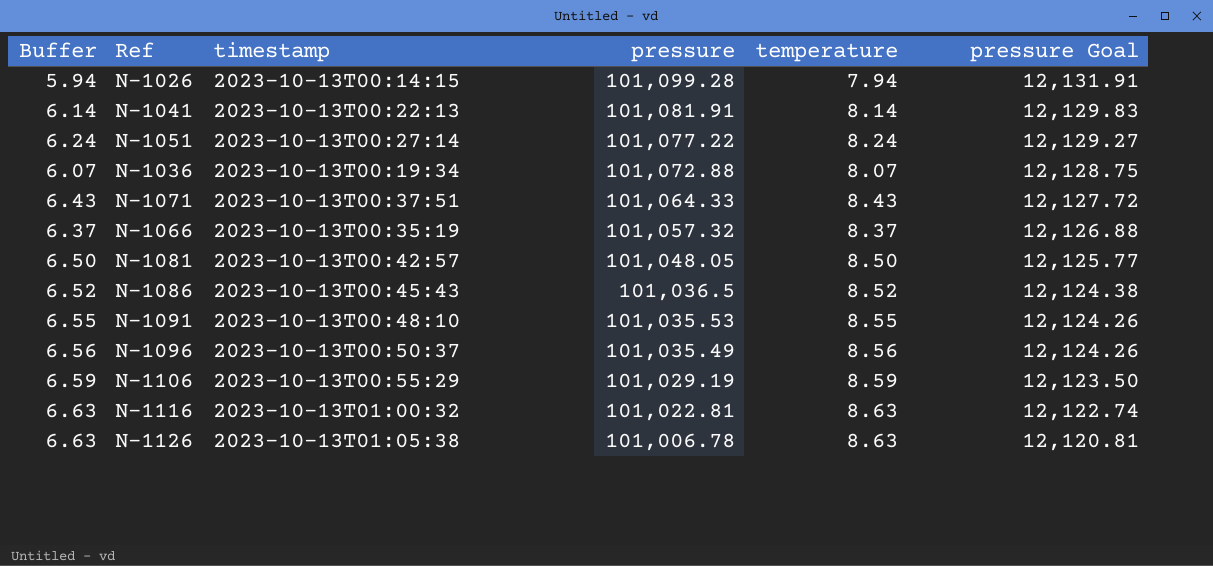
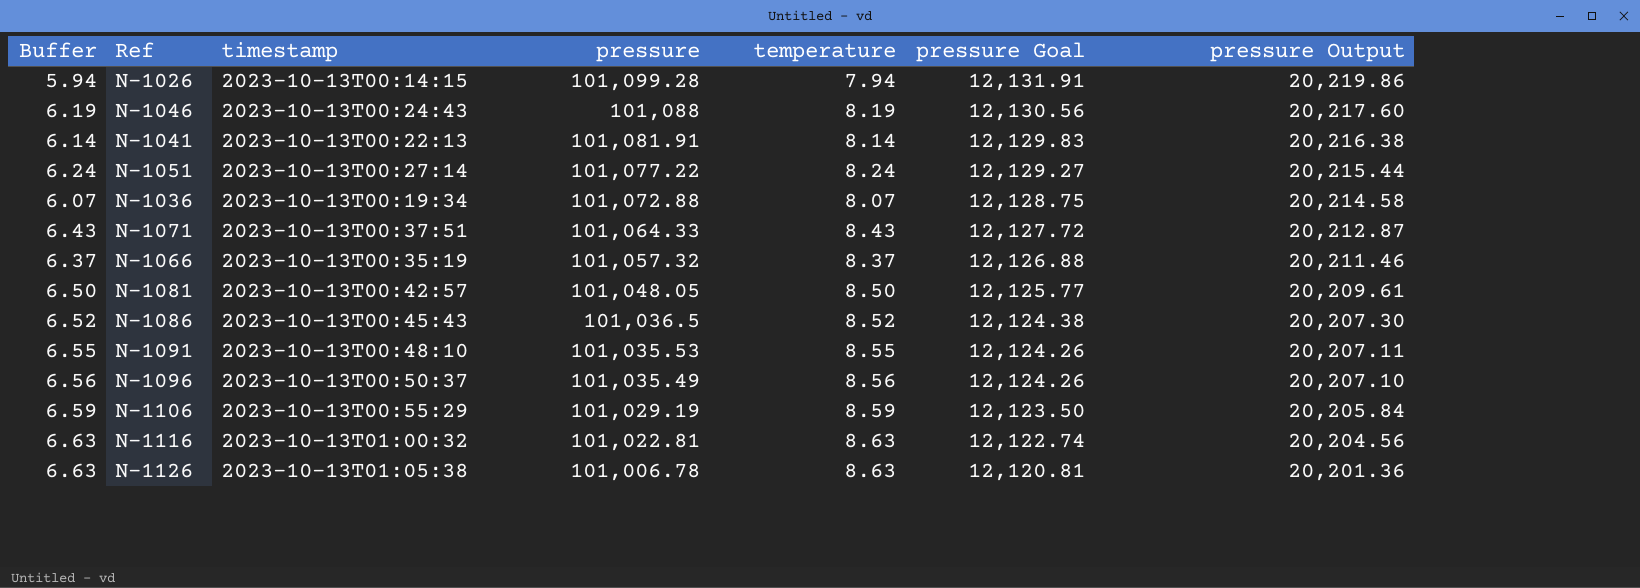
column pressure Output | formula: none -> [pressure] * 0.2
row N-1046: none -> 6.19 | 2023-10-13T00:24:43 | 101,088 | 8.19 | 12,130.56 | 20,217.60

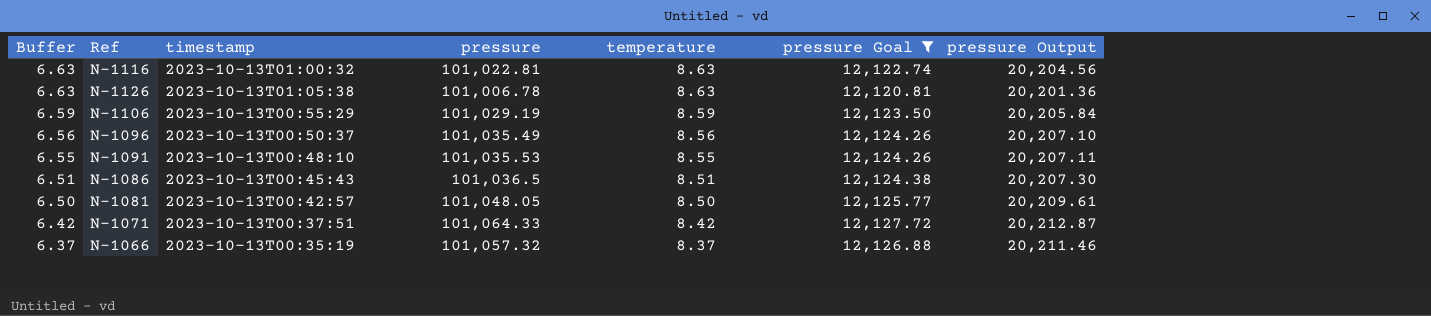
filter: none -> pressure Goal <= 12,127.72
row order: pressure descending -> Buffer descending
N-1086 | Buffer: 6.52 -> 6.51
N-1086 | temperature: 8.52 -> 8.51
N-1071 | Buffer: 6.43 -> 6.42
N-1071 | temperature: 8.43 -> 8.42

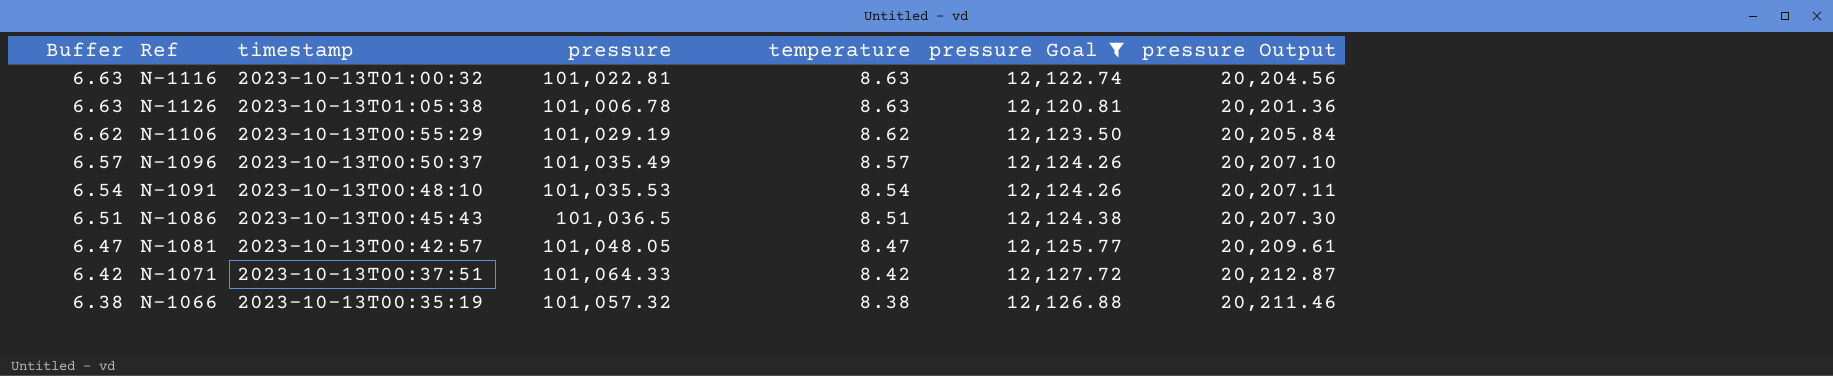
N-1106 | Buffer: 6.59 -> 6.62
N-1106 | temperature: 8.59 -> 8.62
N-1096 | Buffer: 6.56 -> 6.57
N-1096 | temperature: 8.56 -> 8.57
N-1091 | Buffer: 6.55 -> 6.54
N-1091 | temperature: 8.55 -> 8.54
N-1081 | Buffer: 6.50 -> 6.47
N-1081 | temperature: 8.50 -> 8.47
N-1066 | Buffer: 6.37 -> 6.38
N-1066 | temperature: 8.37 -> 8.38

